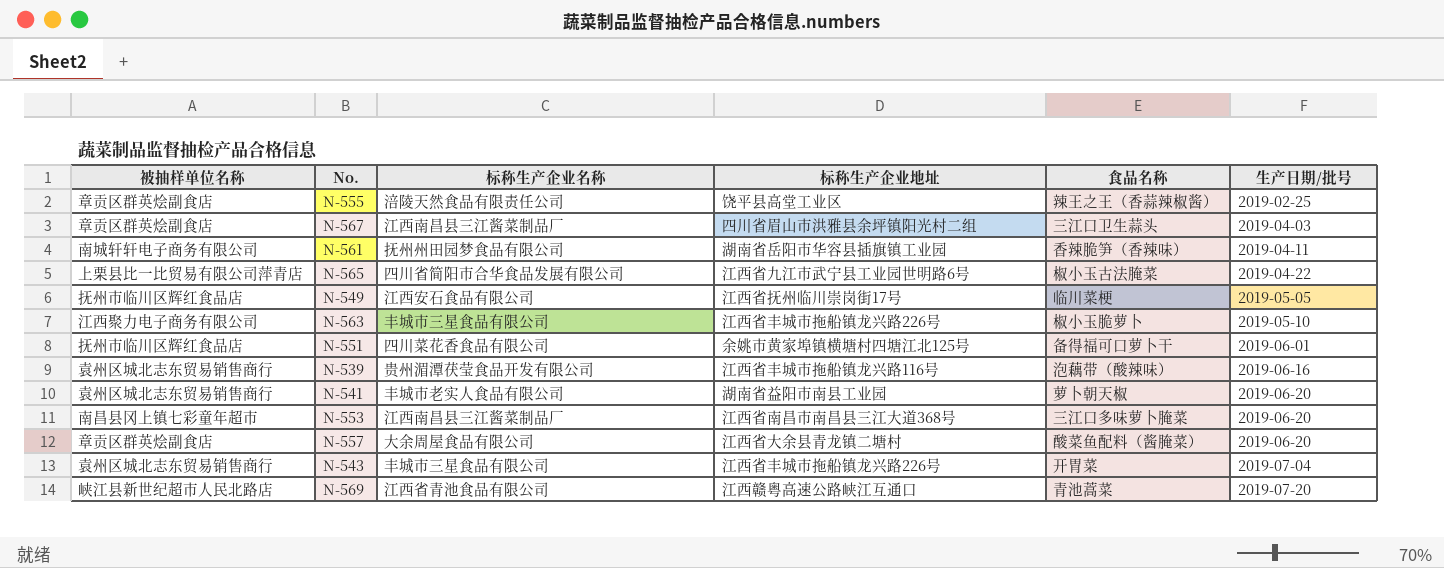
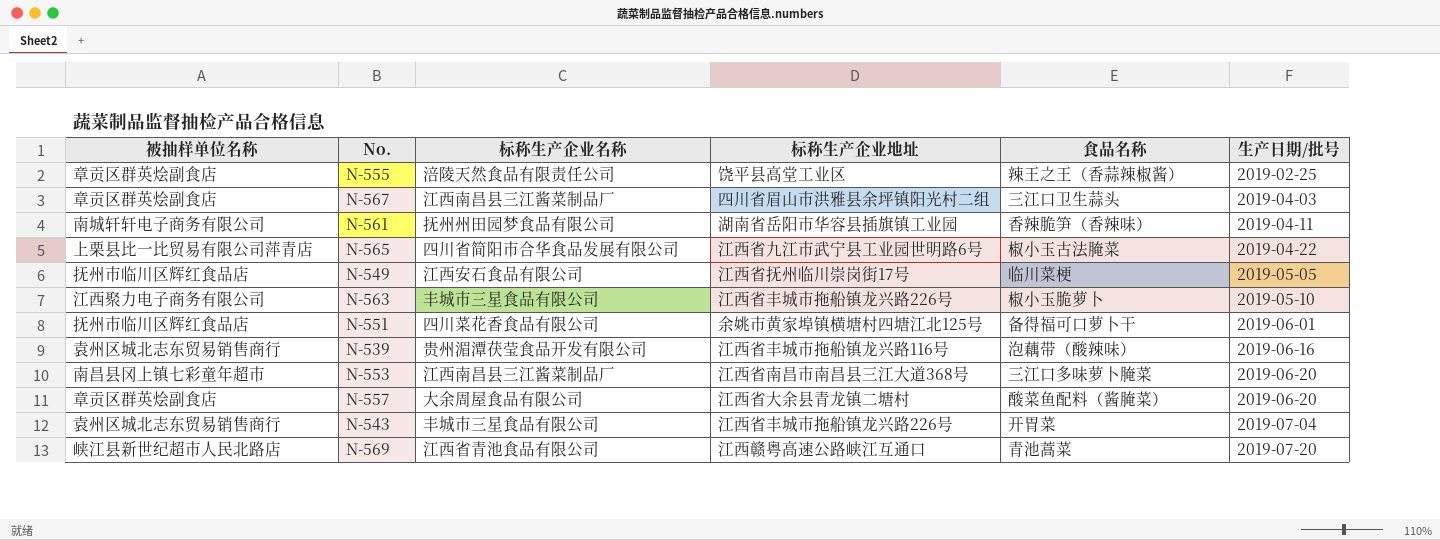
row N-541: 袁州区城北志东贸易销售商行 | 丰城市老实人食品有限公司 | 湖南省益阳市南县工业园 | 萝卜朝天椒 | 2019-06-20 -> none

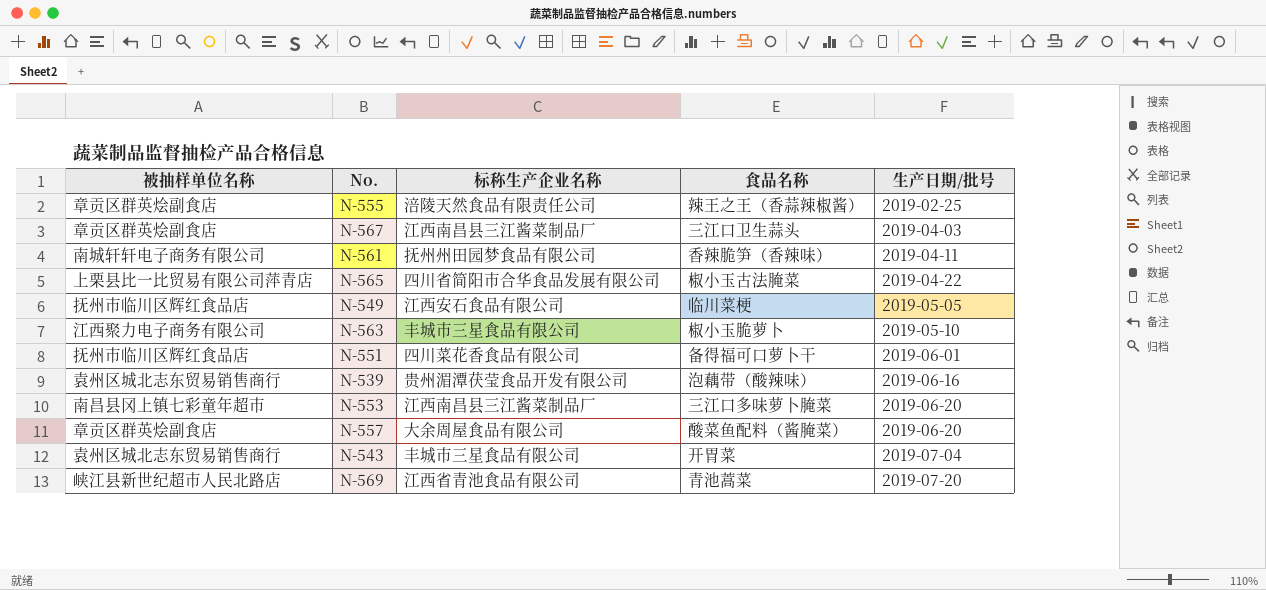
column 标称生产企业地址 | position: 4 -> none

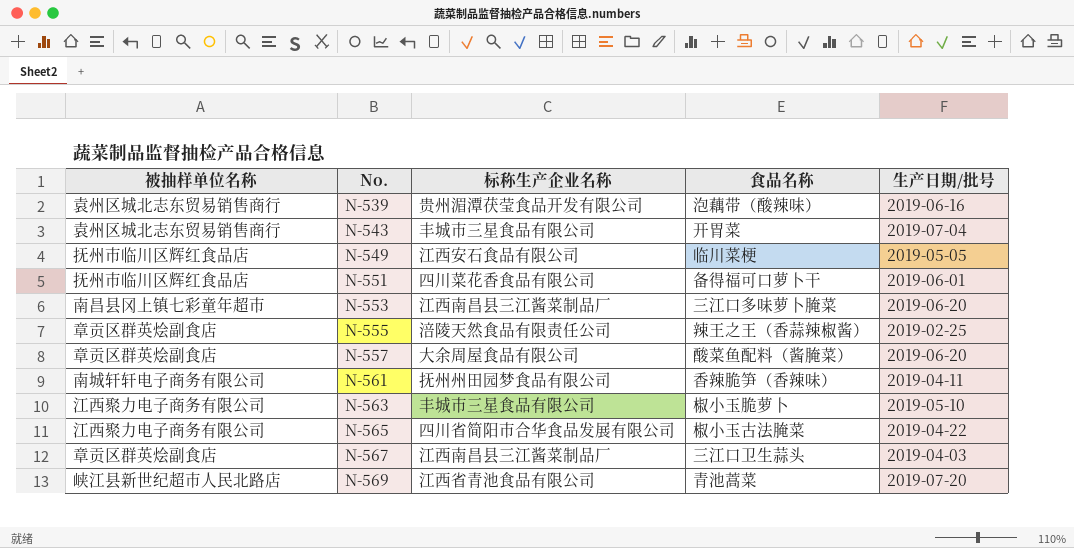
row order: 生产日期/批号 ascending -> No. ascending
N-565 | 被抽样单位名称: 上栗县比一比贸易有限公司萍青店 -> 江西聚力电子商务有限公司

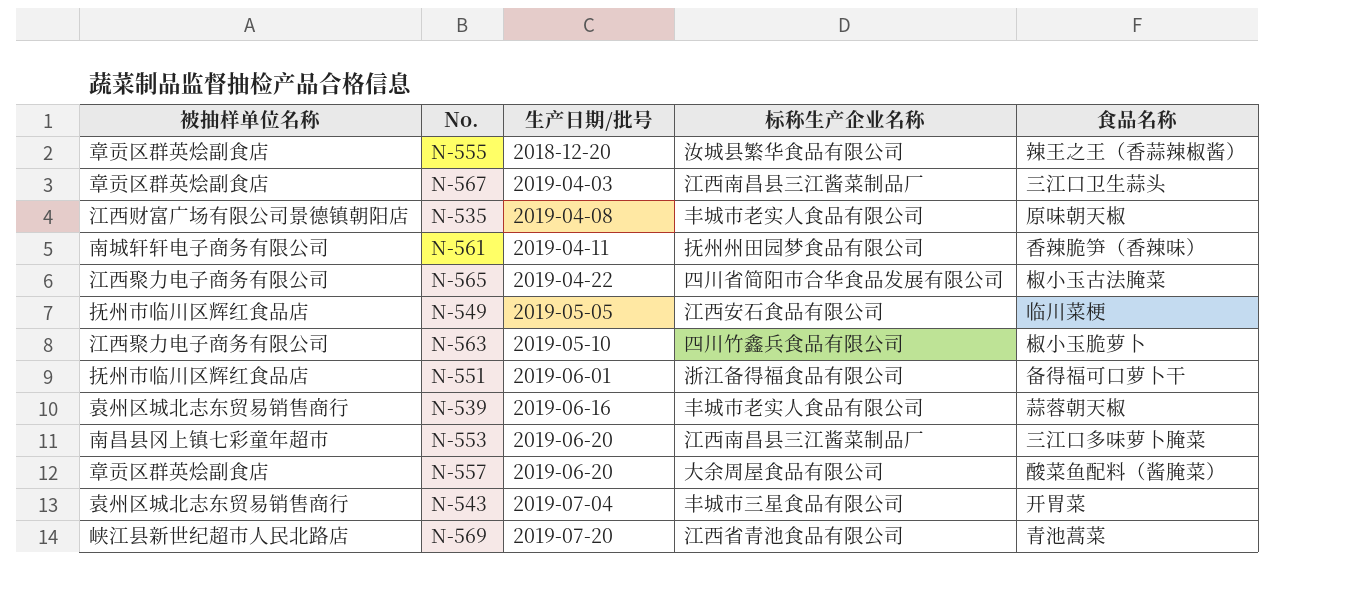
row order: No. ascending -> 生产日期/批号 ascending
column 生产日期/批号 | position: 5 -> 3
N-555 | 生产日期/批号: 2019-02-25 -> 2018-12-20
N-555 | 标称生产企业名称: 涪陵天然食品有限责任公司 -> 汝城县繁华食品有限公司
row N-535: none -> 江西财富广场有限公司景德镇朝阳店 | 2019-04-08 | 丰城市老实人食品有限公司 | 原味朝天椒
N-563 | 标称生产企业名称: 丰城市三星食品有限公司 -> 四川竹鑫兵食品有限公司
N-551 | 标称生产企业名称: 四川菜花香食品有限公司 -> 浙江备得福食品有限公司
N-539 | 标称生产企业名称: 贵州湄潭茯莹食品开发有限公司 -> 丰城市老实人食品有限公司
N-539 | 食品名称: 泡藕带（酸辣味） -> 蒜蓉朝天椒

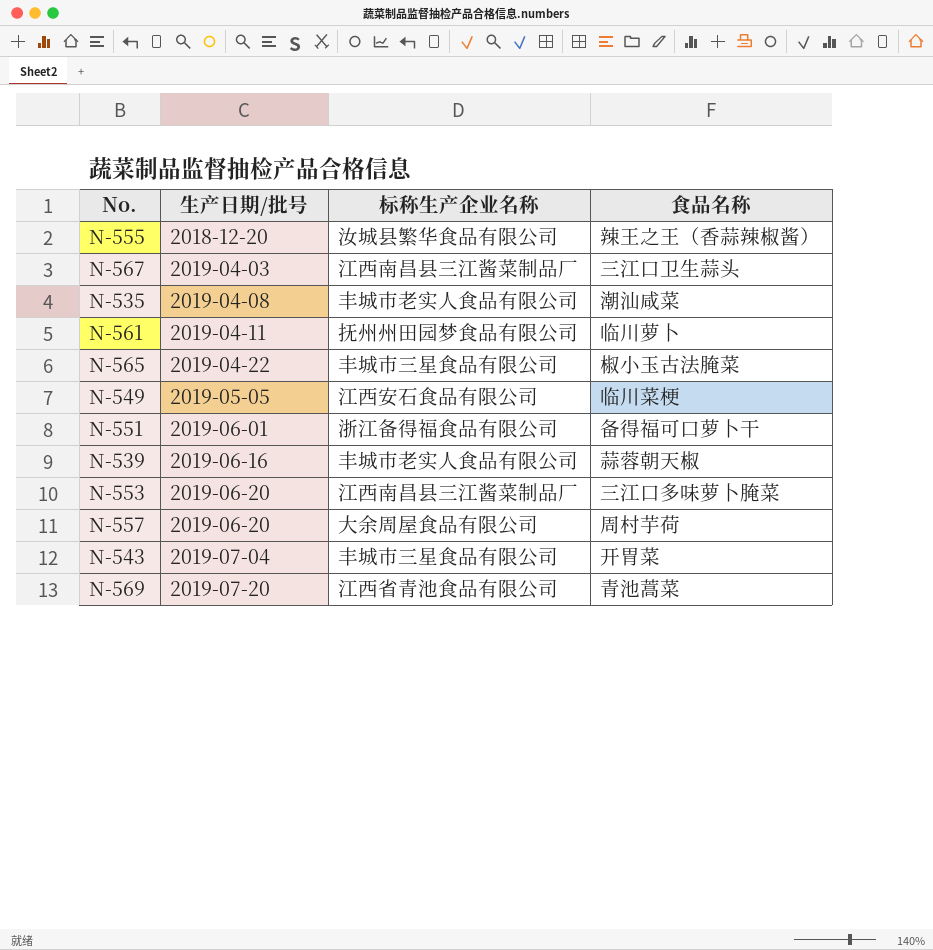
column 被抽样单位名称 | position: 1 -> none
row N-563: 江西聚力电子商务有限公司 | 2019-05-10 | 四川竹鑫兵食品有限公司 | 椒小玉脆萝卜 -> none
N-535 | 食品名称: 原味朝天椒 -> 潮汕咸菜
N-561 | 食品名称: 香辣脆笋（香辣味） -> 临川萝卜
N-565 | 标称生产企业名称: 四川省简阳市合华食品发展有限公司 -> 丰城市三星食品有限公司
N-557 | 食品名称: 酸菜鱼配料（酱腌菜） -> 周村芋荷

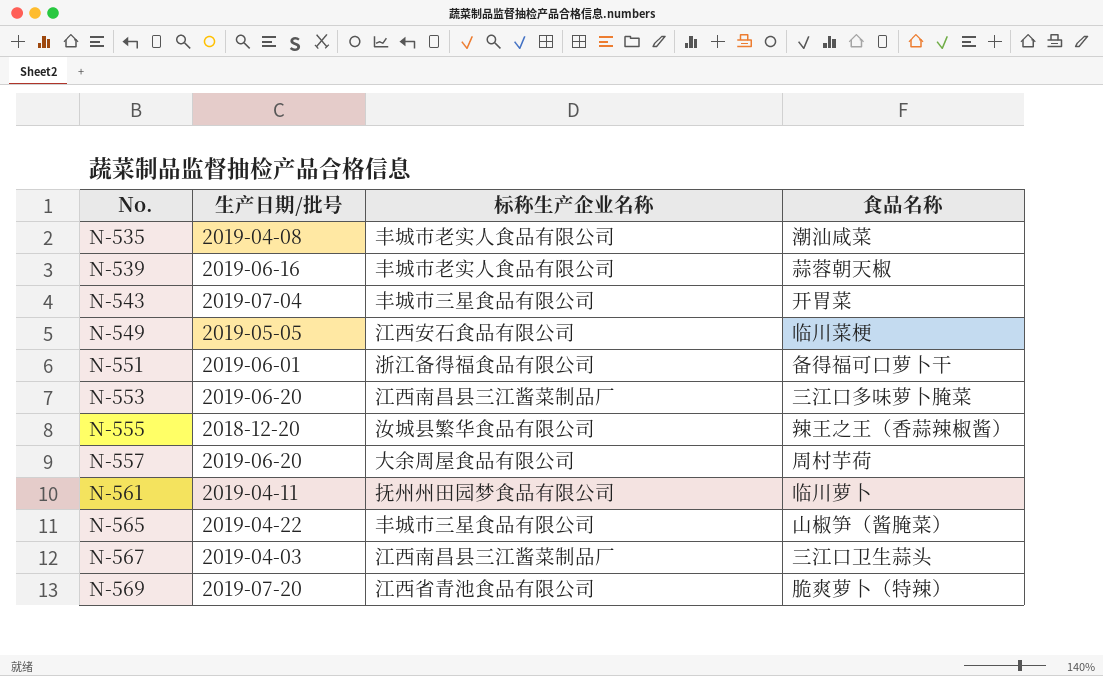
row order: 生产日期/批号 ascending -> No. ascending
N-565 | 食品名称: 椒小玉古法腌菜 -> 山椒笋（酱腌菜）
N-569 | 食品名称: 青池蒿菜 -> 脆爽萝卜（特辣）

